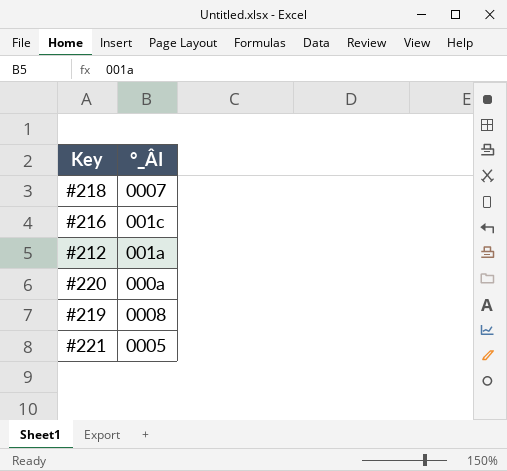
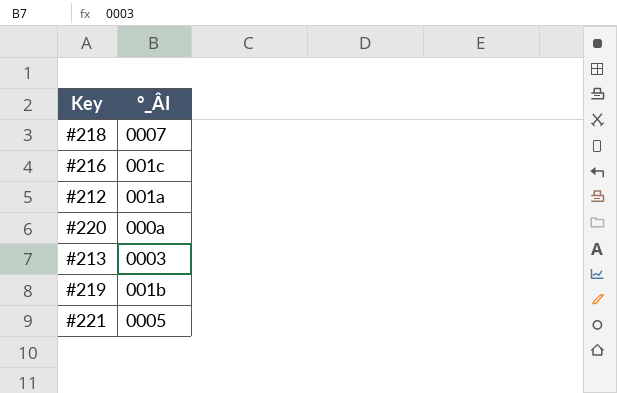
row #213: none -> 0003
#219 | °_ÂI: 0008 -> 001b

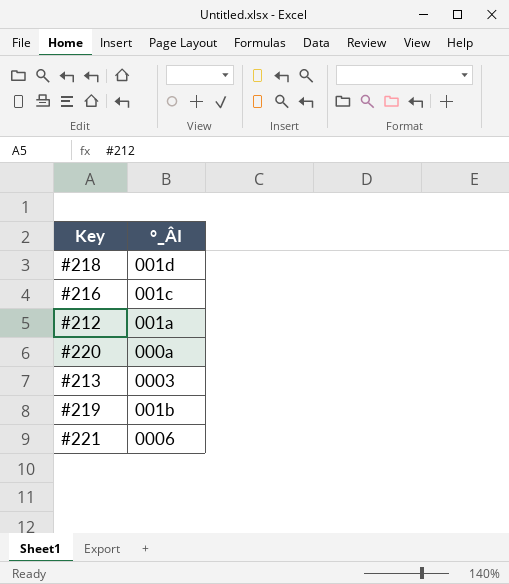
#218 | °_ÂI: 0007 -> 001d
#221 | °_ÂI: 0005 -> 0006

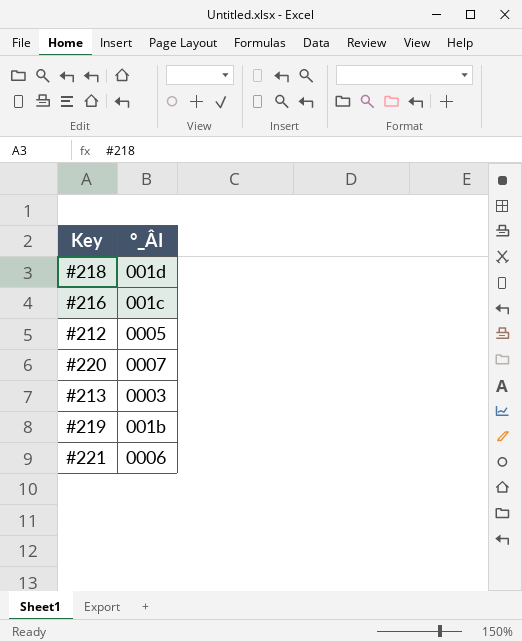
#212 | °_ÂI: 001a -> 0005
#220 | °_ÂI: 000a -> 0007

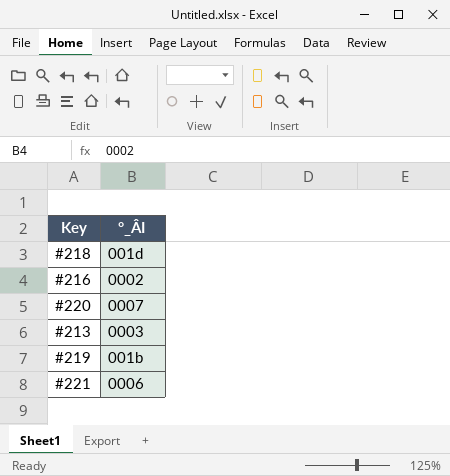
row #212: 0005 -> none
#216 | °_ÂI: 001c -> 0002

